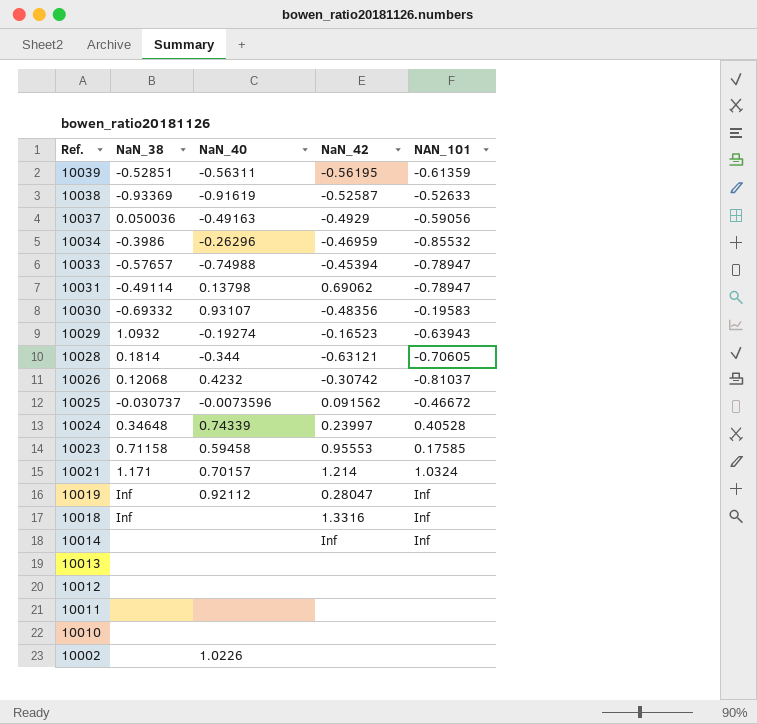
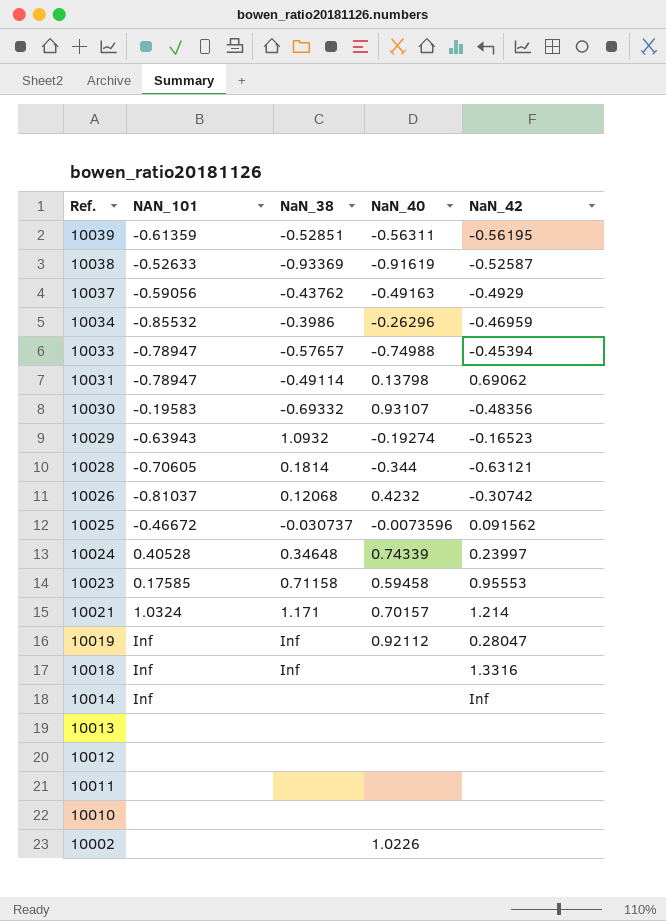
column NAN_101 | position: 5 -> 2
10037 | NaN_38: 0.050036 -> -0.43762

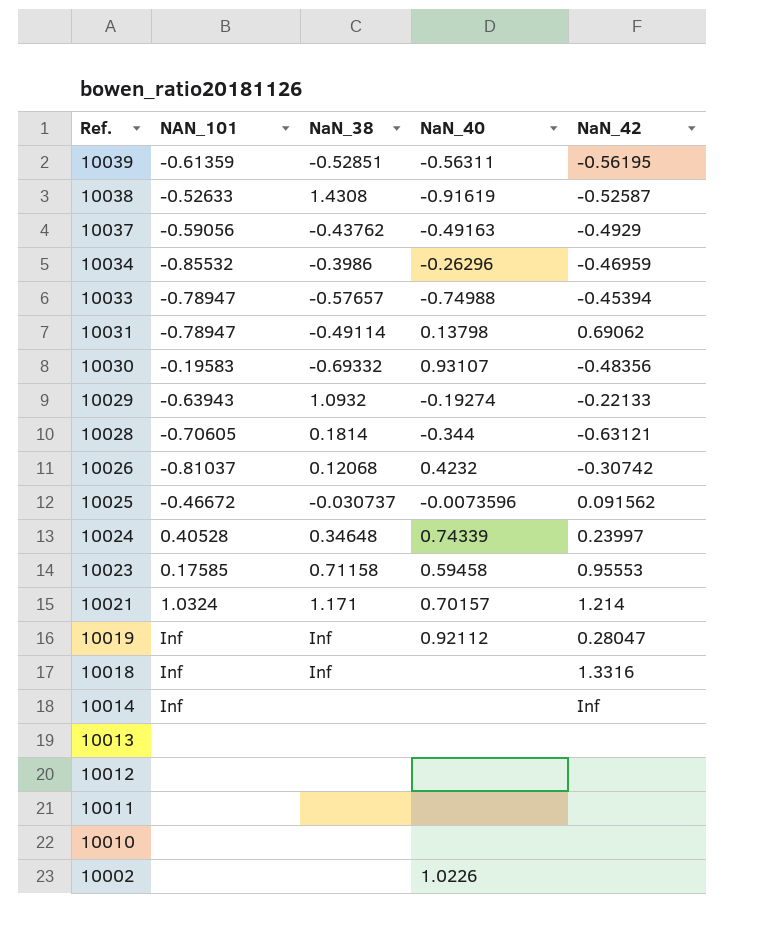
10038 | NaN_38: -0.93369 -> 1.4308
10029 | NaN_42: -0.16523 -> -0.22133

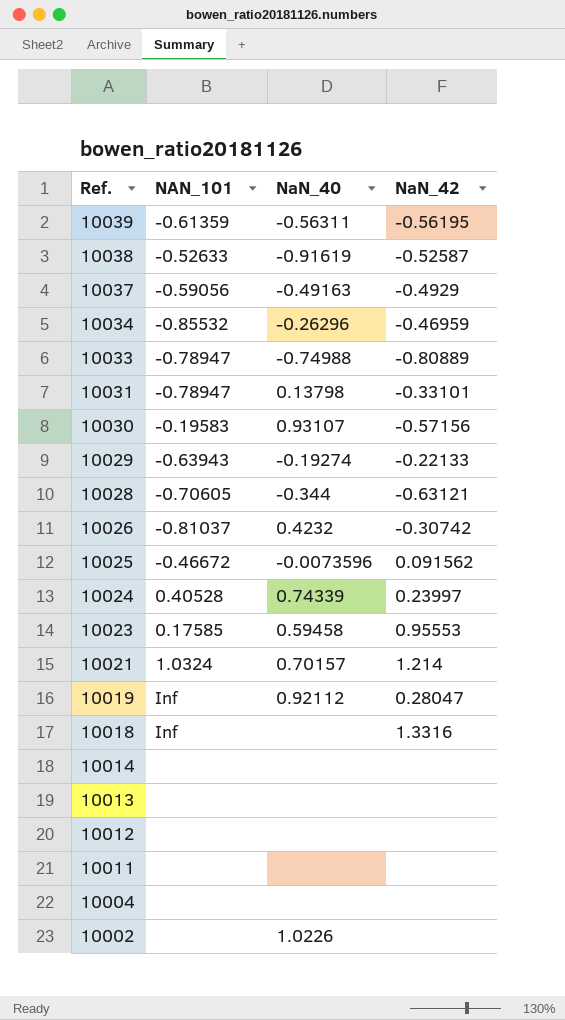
column NaN_38 | position: 3 -> none
row 10010: none | none | none | none -> none
10033 | NaN_42: -0.45394 -> -0.80889
10031 | NaN_42: 0.69062 -> -0.33101
10030 | NaN_42: -0.48356 -> -0.57156
10014 | NAN_101: Inf -> none
10014 | NaN_42: Inf -> none
row 10004: none -> none | none | none

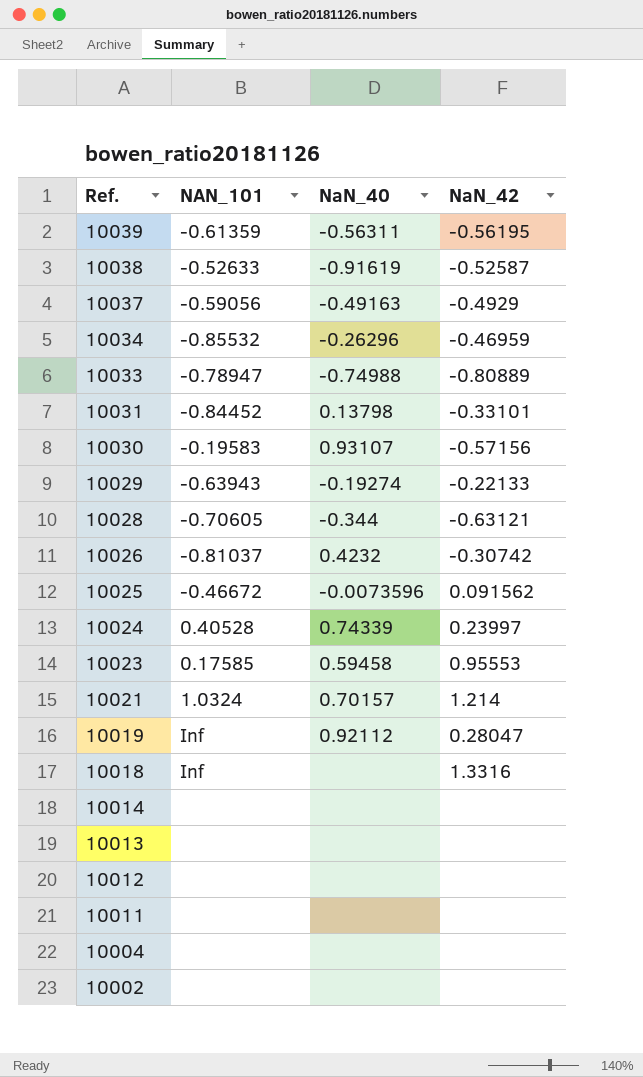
10031 | NAN_101: -0.78947 -> -0.84452
10002 | NaN_40: 1.0226 -> none

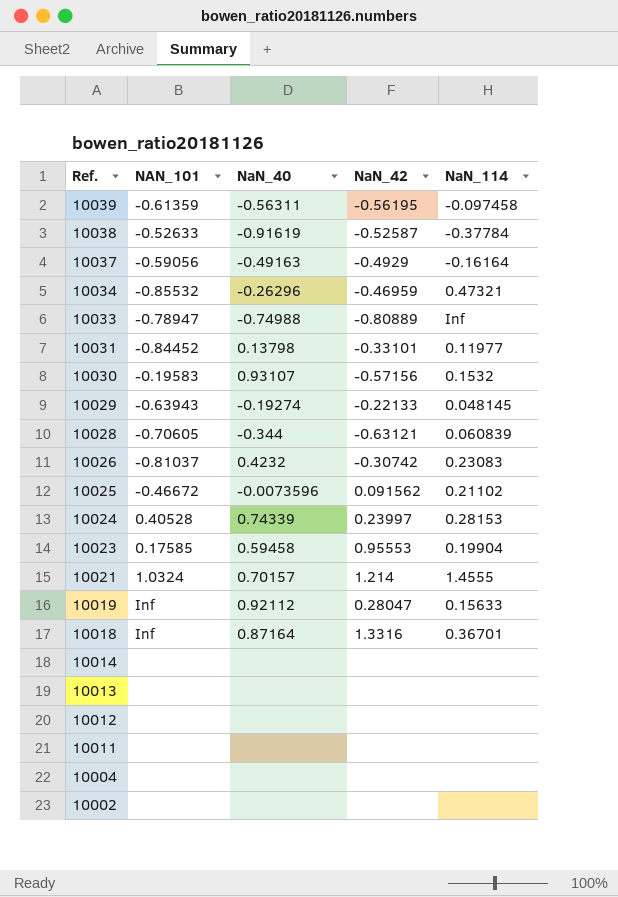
column NaN_114 | position: none -> 5
10018 | NaN_40: none -> 0.87164

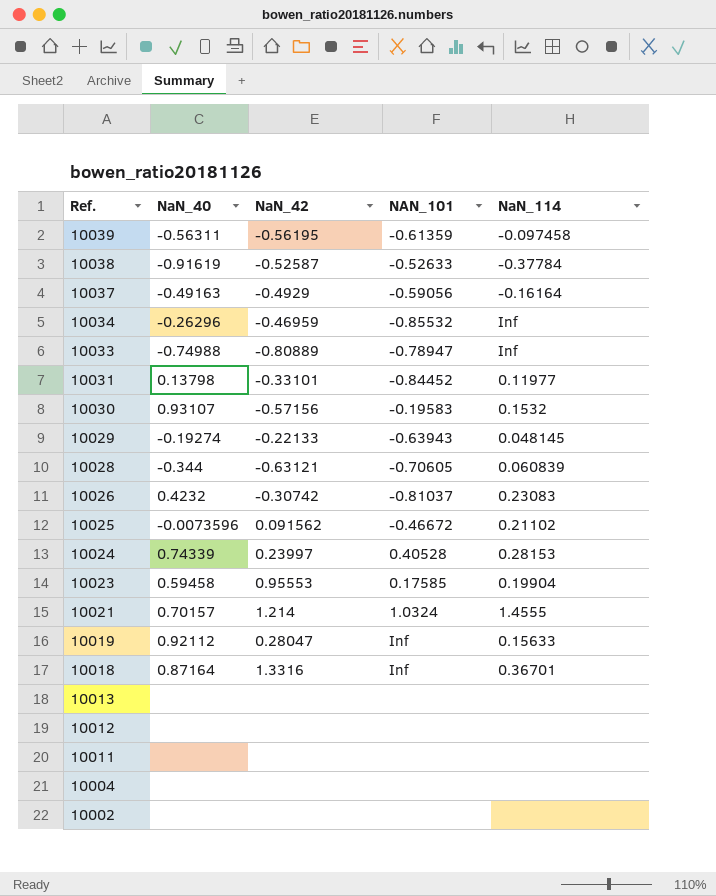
column NAN_101 | position: 2 -> 4
row 10014: none | none | none | none -> none
10034 | NaN_114: 0.47321 -> Inf

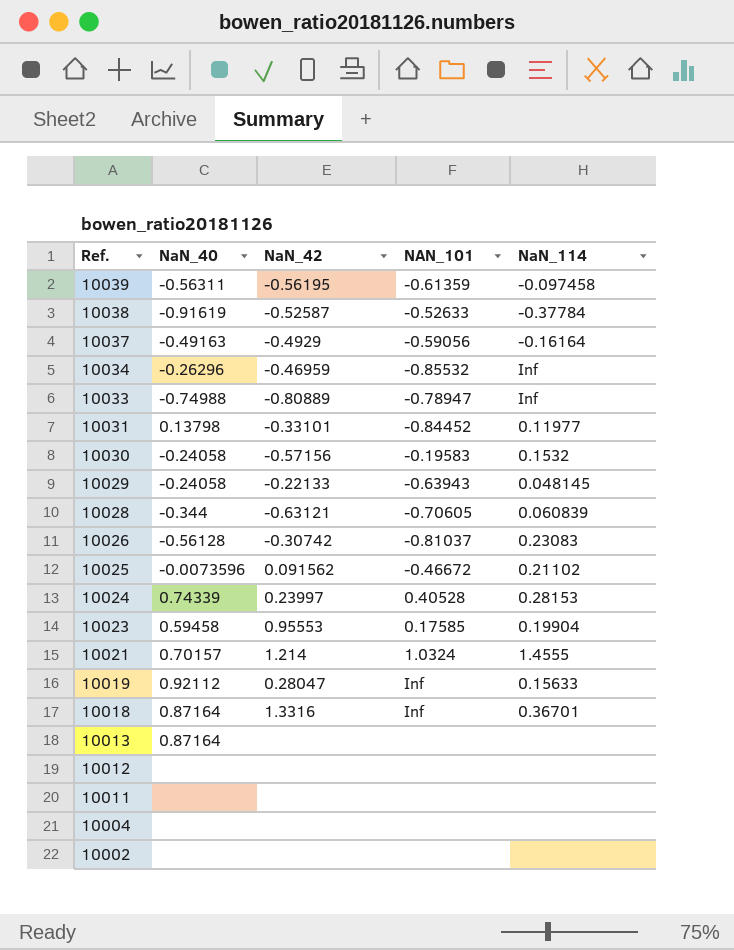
10030 | NaN_40: 0.93107 -> -0.24058
10029 | NaN_40: -0.19274 -> -0.24058
10026 | NaN_40: 0.4232 -> -0.56128
10013 | NaN_40: none -> 0.87164

